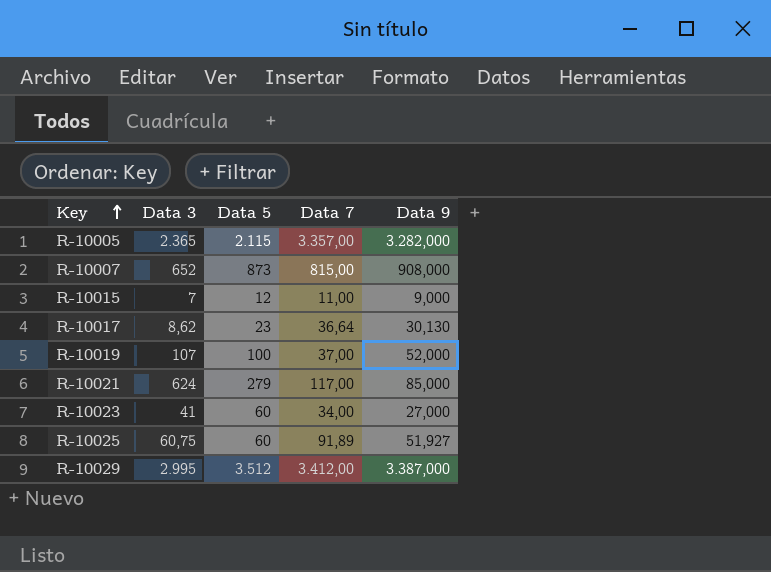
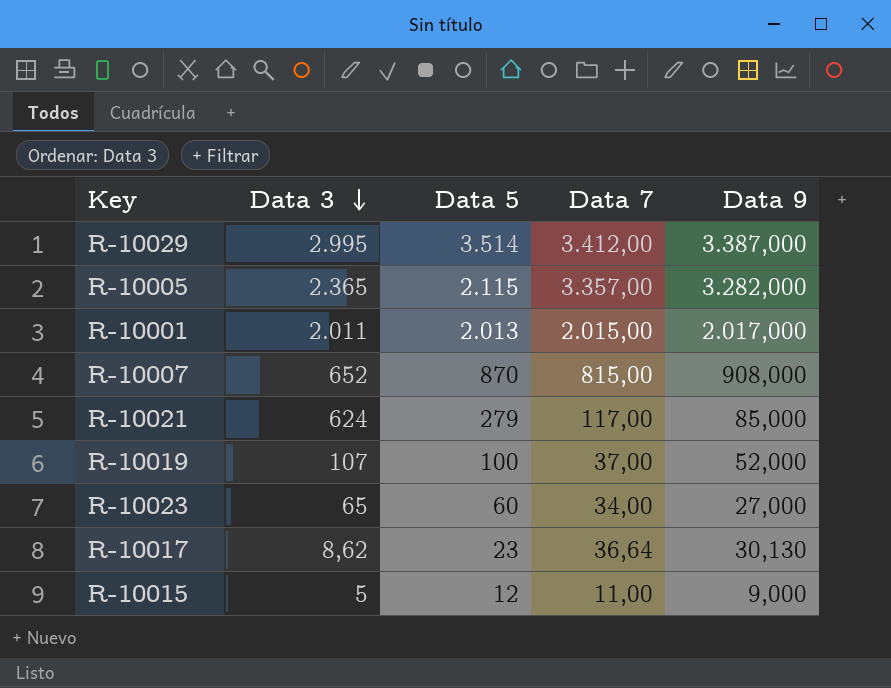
row order: Key ascending -> Data 3 descending
row R-10025: 60,75 | 60 | 91,89 | 51,927 -> none
R-10029 | Data 5: 3.512 -> 3.514
row R-10001: none -> 2.011 | 2.013 | 2.015,00 | 2.017,000
R-10007 | Data 5: 873 -> 870
R-10023 | Data 3: 41 -> 65
R-10015 | Data 3: 7 -> 5

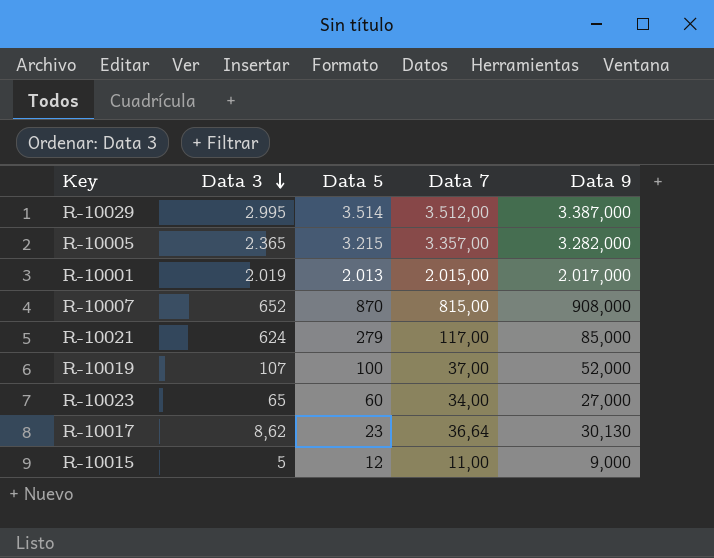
R-10029 | Data 7: 3.412,00 -> 3.512,00
R-10005 | Data 5: 2.115 -> 3.215
R-10001 | Data 3: 2.011 -> 2.019

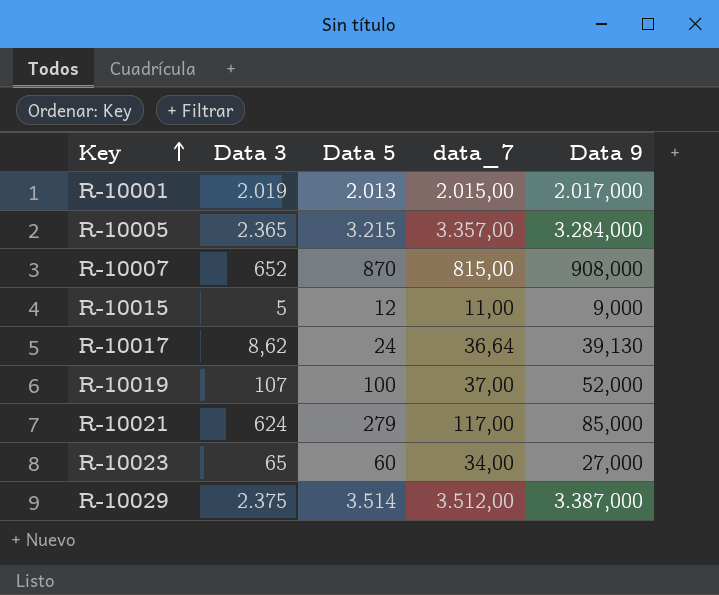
row order: Data 3 descending -> Key ascending
column name: Data 7 -> data_7
R-10005 | Data 9: 3.282,000 -> 3.284,000
R-10017 | Data 5: 23 -> 24
R-10017 | Data 9: 30,130 -> 39,130
R-10029 | Data 3: 2.995 -> 2.375

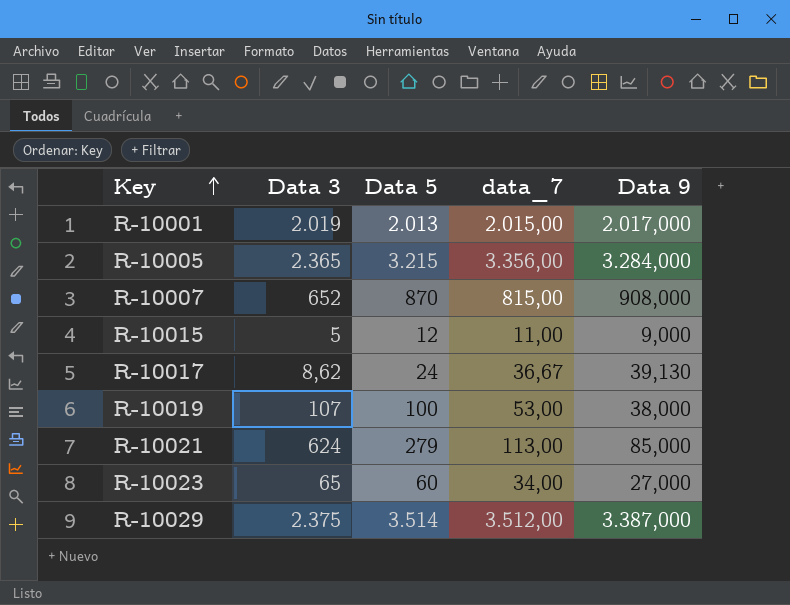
R-10005 | data_7: 3.357,00 -> 3.356,00
R-10017 | data_7: 36,64 -> 36,67
R-10019 | data_7: 37,00 -> 53,00
R-10019 | Data 9: 52,000 -> 38,000
R-10021 | data_7: 117,00 -> 113,00

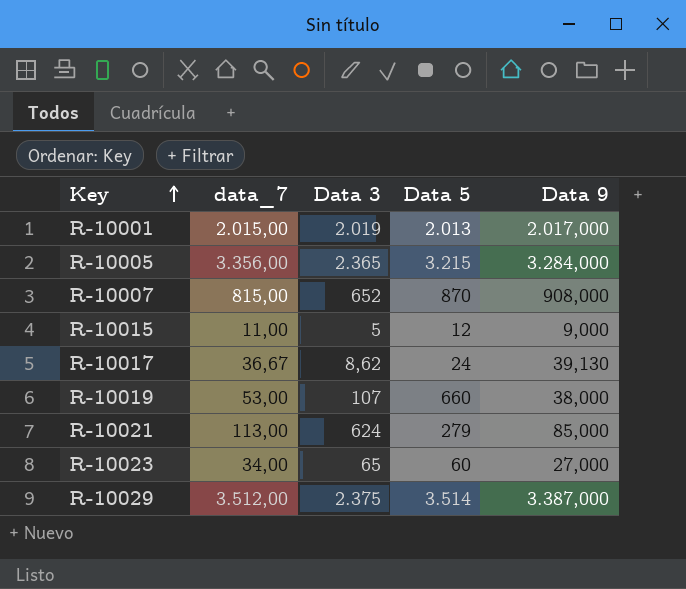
column data_7 | position: 4 -> 2
R-10019 | Data 5: 100 -> 660

